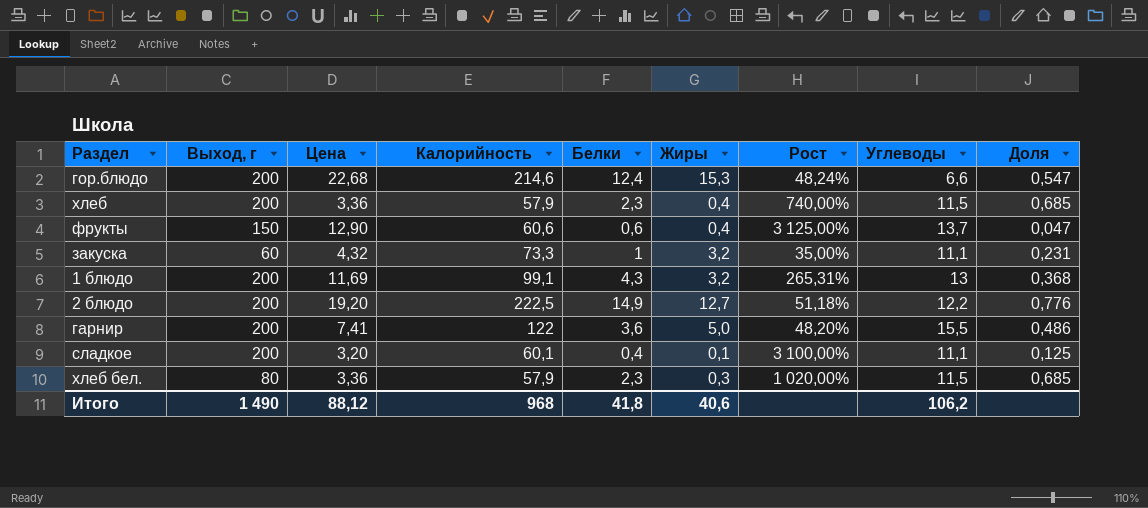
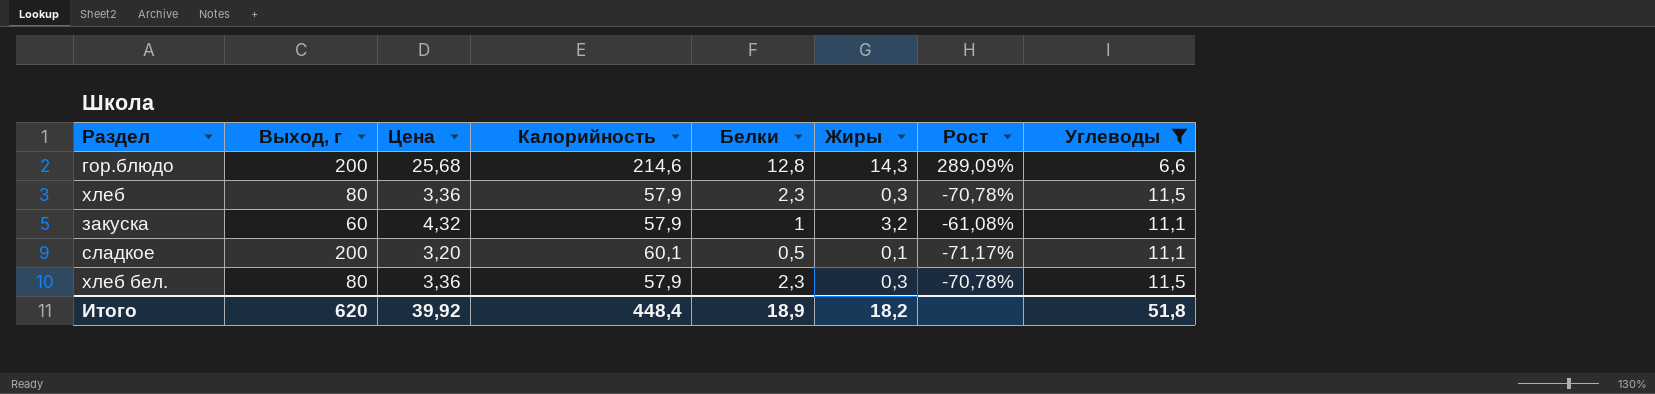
filter: none -> Углеводы <= 11,5
column Доля | formula: [Белки] / [Цена] -> none
column Рост | formula: ([Цена] - [Жиры]) / [Жиры] -> ([Цена] - [Углеводы]) / [Углеводы]
гор.блюдо | Цена: 22,68 -> 25,68
гор.блюдо | Белки: 12,4 -> 12,8
гор.блюдо | Жиры: 15,3 -> 14,3
хлеб | Выход, г: 200 -> 80
хлеб | Жиры: 0,4 -> 0,3
закуска | Калорийность: 73,3 -> 57,9
сладкое | Белки: 0,4 -> 0,5
Итого | Выход, г: 1 490 -> 620
Итого | Цена: 88,12 -> 39,92
Итого | Калорийность: 968 -> 448,4
Итого | Белки: 41,8 -> 18,9
Итого | Жиры: 40,6 -> 18,2
Итого | Углеводы: 106,2 -> 51,8

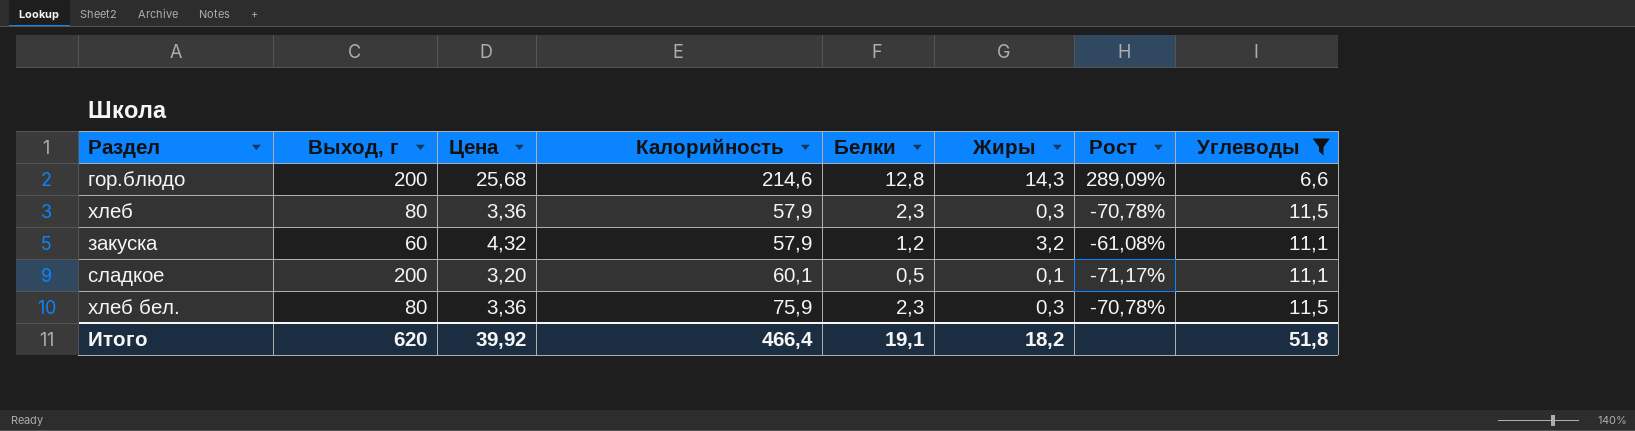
закуска | Белки: 1 -> 1,2
хлеб бел. | Калорийность: 57,9 -> 75,9
Итого | Калорийность: 448,4 -> 466,4
Итого | Белки: 18,9 -> 19,1

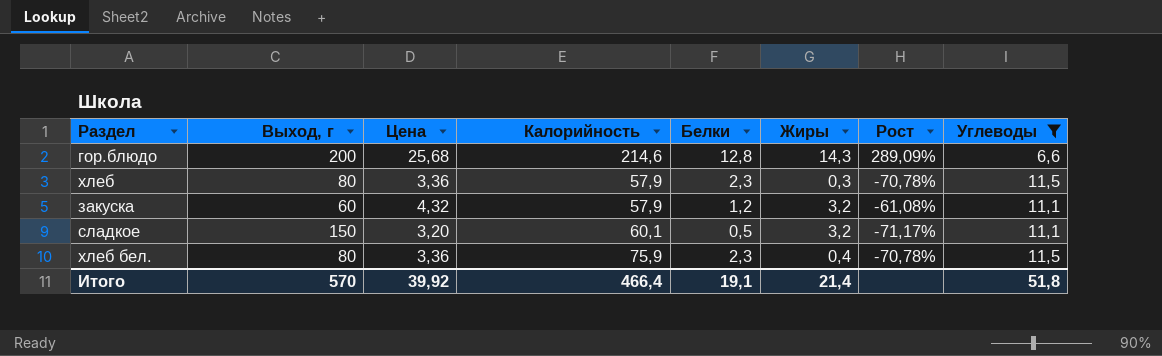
сладкое | Выход, г: 200 -> 150
сладкое | Жиры: 0,1 -> 3,2
хлеб бел. | Жиры: 0,3 -> 0,4
Итого | Выход, г: 620 -> 570
Итого | Жиры: 18,2 -> 21,4

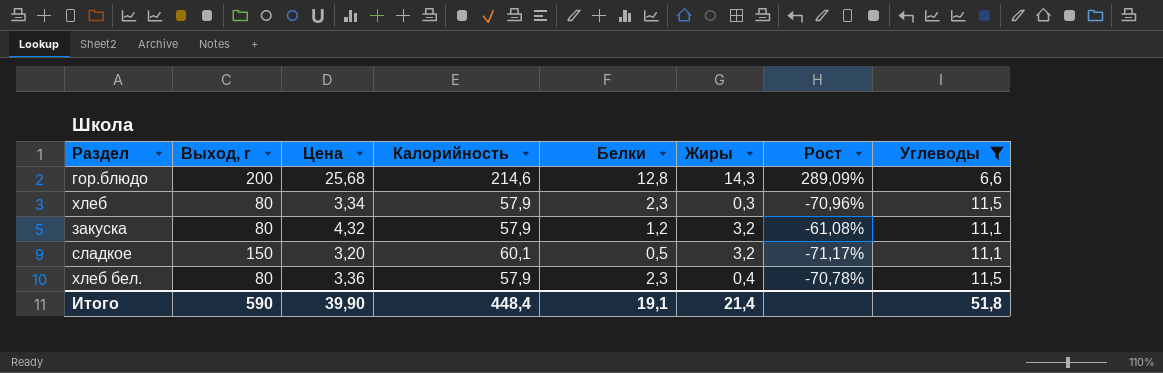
хлеб | Цена: 3,36 -> 3,34
хлеб | Рост: -70,78% -> -70,96%
закуска | Выход, г: 60 -> 80
хлеб бел. | Калорийность: 75,9 -> 57,9
Итого | Выход, г: 570 -> 590
Итого | Цена: 39,92 -> 39,90
Итого | Калорийность: 466,4 -> 448,4

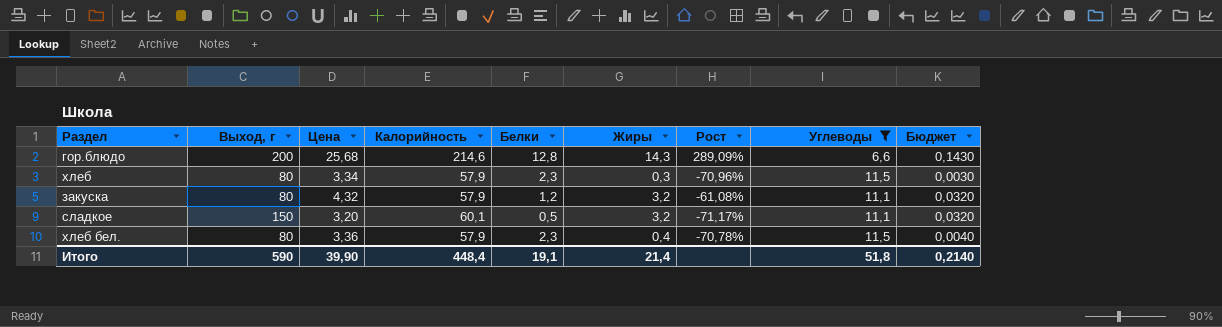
column Бюджет | formula: none -> [Жиры] * 0,01

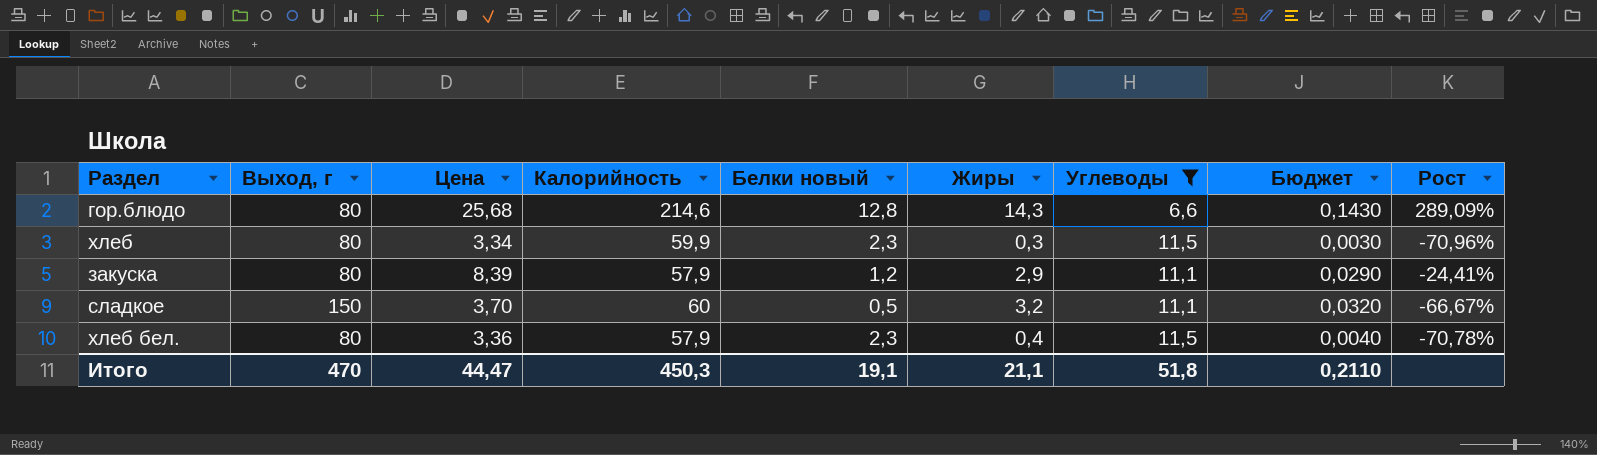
column name: Белки -> Белки новый
column Рост | position: 7 -> 9
гор.блюдо | Выход, г: 200 -> 80
хлеб | Калорийность: 57,9 -> 59,9
закуска | Цена: 4,32 -> 8,39
закуска | Жиры: 3,2 -> 2,9
закуска | Бюджет: 0,0320 -> 0,0290
закуска | Рост: -61,08% -> -24,41%
сладкое | Цена: 3,20 -> 3,70
сладкое | Калорийность: 60,1 -> 60
сладкое | Рост: -71,17% -> -66,67%
Итого | Выход, г: 590 -> 470
Итого | Цена: 39,90 -> 44,47
Итого | Калорийность: 448,4 -> 450,3
Итого | Жиры: 21,4 -> 21,1
Итого | Бюджет: 0,2140 -> 0,2110

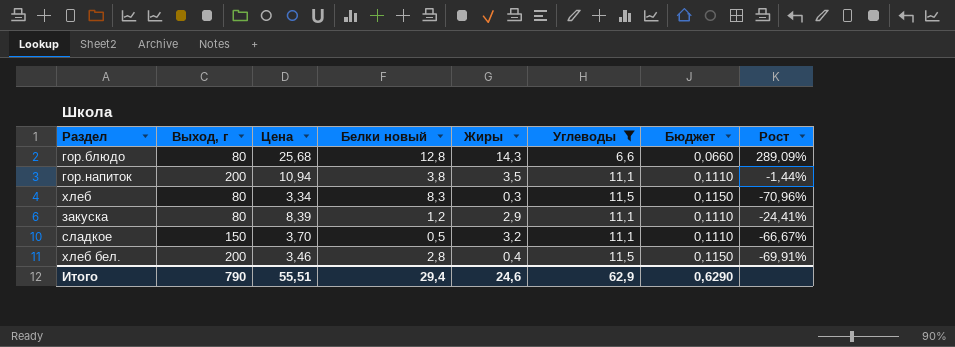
column Калорийность | position: 4 -> none
column Бюджет | formula: [Жиры] * 0,01 -> [Углеводы] * 0,01
row гор.напиток: none -> 200 | 10,94 | 3,8 | 3,5 | 11,1 | 0,1110 | -1,44%
хлеб | Белки новый: 2,3 -> 8,3
хлеб бел. | Выход, г: 80 -> 200
хлеб бел. | Цена: 3,36 -> 3,46
хлеб бел. | Белки новый: 2,3 -> 2,8
хлеб бел. | Рост: -70,78% -> -69,91%
Итого | Выход, г: 470 -> 790
Итого | Цена: 44,47 -> 55,51
Итого | Белки новый: 19,1 -> 29,4
Итого | Жиры: 21,1 -> 24,6
Итого | Углеводы: 51,8 -> 62,9
Итого | Бюджет: 0,2110 -> 0,6290

